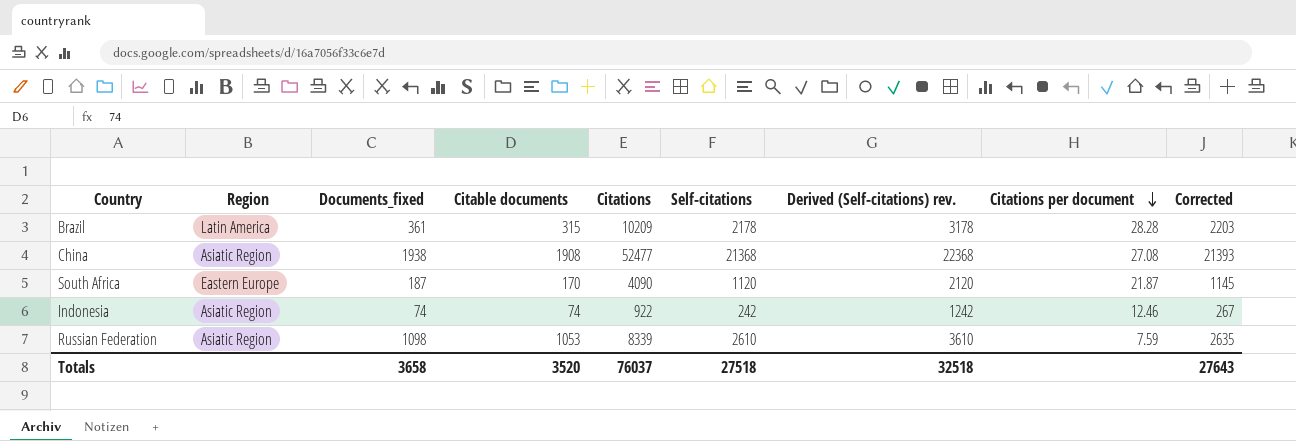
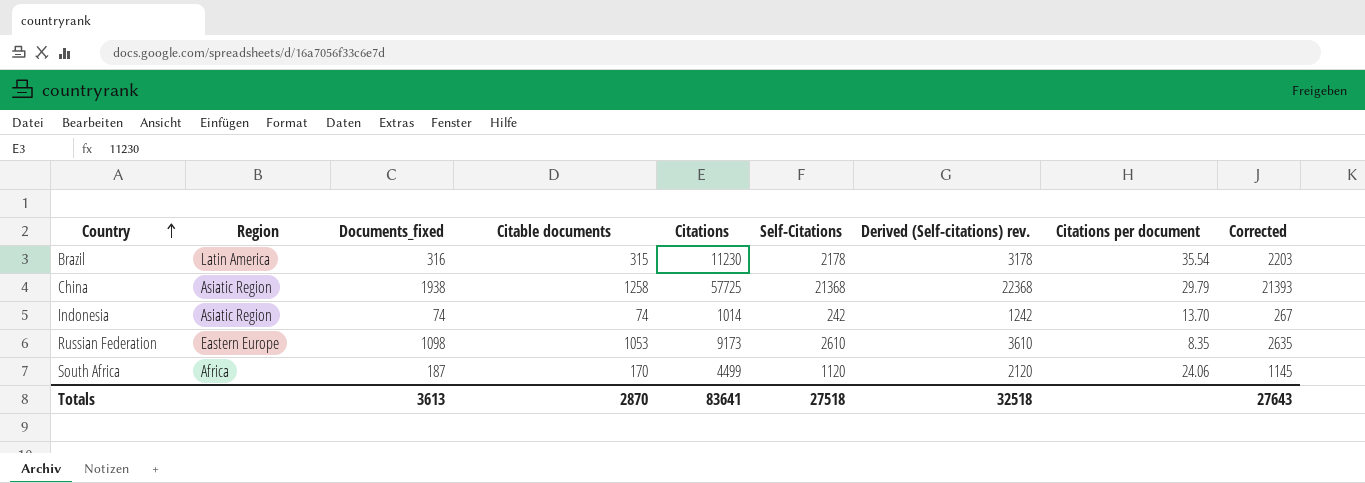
row order: Citations per document descending -> Country ascending
column name: Self-citations -> Self-Citations
Brazil | Documents_fixed: 361 -> 316
Brazil | Citations: 10209 -> 11230
Brazil | Citations per document: 28.28 -> 35.54
China | Citable documents: 1908 -> 1258
China | Citations: 52477 -> 57725
China | Citations per document: 27.08 -> 29.79
Indonesia | Citations: 922 -> 1014
Indonesia | Citations per document: 12.46 -> 13.70
Russian Federation | Region: Asiatic Region -> Eastern Europe
Russian Federation | Citations: 8339 -> 9173
Russian Federation | Citations per document: 7.59 -> 8.35
South Africa | Region: Eastern Europe -> Africa
South Africa | Citations: 4090 -> 4499
South Africa | Citations per document: 21.87 -> 24.06
Totals | Documents_fixed: 3658 -> 3613
Totals | Citable documents: 3520 -> 2870
Totals | Citations: 76037 -> 83641

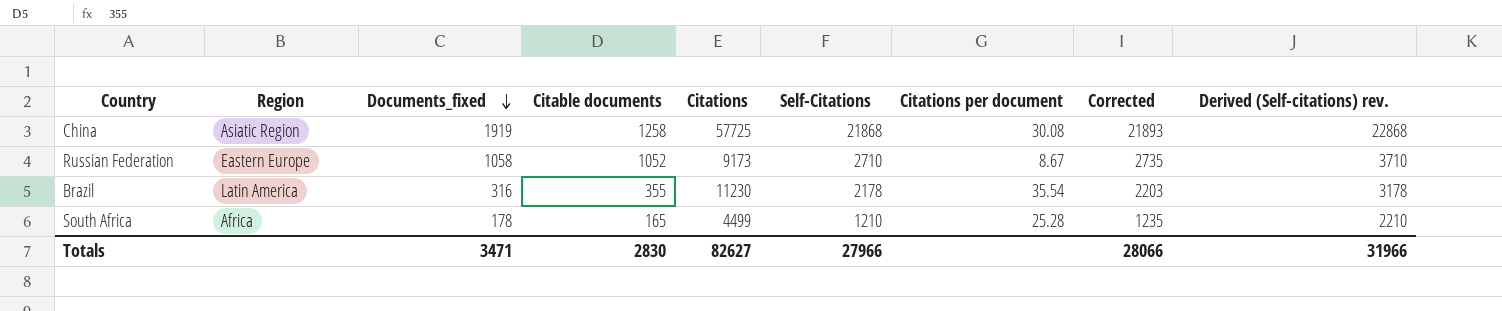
row order: Country ascending -> Documents_fixed descending
column Derived (Self-citations) rev. | position: 7 -> 9
row Indonesia: Asiatic Region | 74 | 74 | 1014 | 242 | 1242 | 13.70 | 267 -> none
China | Documents_fixed: 1938 -> 1919
China | Self-Citations: 21368 -> 21868
China | Citations per document: 29.79 -> 30.08
China | Corrected: 21393 -> 21893
China | Derived (Self-citations) rev.: 22368 -> 22868
Russian Federation | Documents_fixed: 1098 -> 1058
Russian Federation | Citable documents: 1053 -> 1052
Russian Federation | Self-Citations: 2610 -> 2710
Russian Federation | Citations per document: 8.35 -> 8.67
Russian Federation | Corrected: 2635 -> 2735
Russian Federation | Derived (Self-citations) rev.: 3610 -> 3710
Brazil | Citable documents: 315 -> 355
South Africa | Documents_fixed: 187 -> 178
South Africa | Citable documents: 170 -> 165
South Africa | Self-Citations: 1120 -> 1210
South Africa | Citations per document: 24.06 -> 25.28
South Africa | Corrected: 1145 -> 1235
South Africa | Derived (Self-citations) rev.: 2120 -> 2210
Totals | Documents_fixed: 3613 -> 3471
Totals | Citable documents: 2870 -> 2830
Totals | Citations: 83641 -> 82627
Totals | Self-Citations: 27518 -> 27966
Totals | Corrected: 27643 -> 28066
Totals | Derived (Self-citations) rev.: 32518 -> 31966

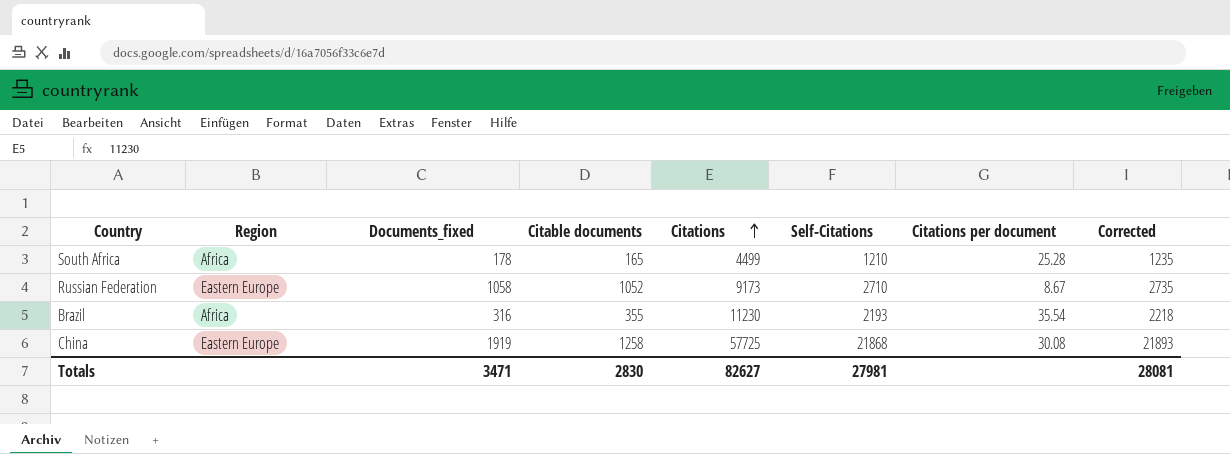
row order: Documents_fixed descending -> Citations ascending
column Derived (Self-citations) rev. | formula: [Self-Citations] + 1000 -> none
Brazil | Region: Latin America -> Africa
Brazil | Self-Citations: 2178 -> 2193
Brazil | Corrected: 2203 -> 2218
China | Region: Asiatic Region -> Eastern Europe
Totals | Self-Citations: 27966 -> 27981
Totals | Corrected: 28066 -> 28081

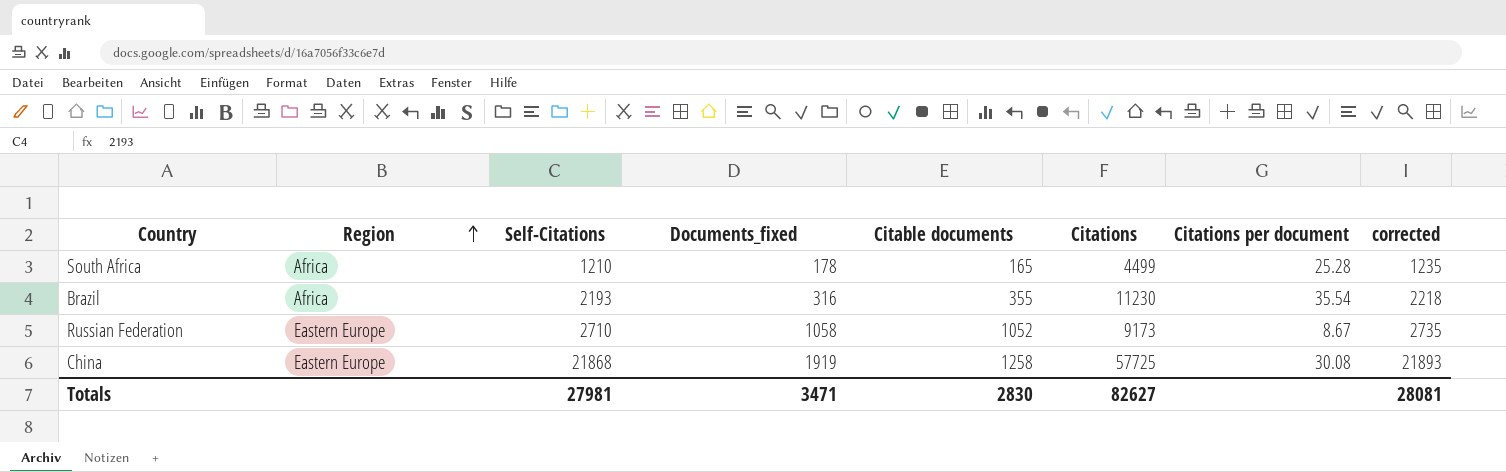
row order: Citations ascending -> Region ascending
column Self-Citations | position: 6 -> 3
column name: Corrected -> corrected

